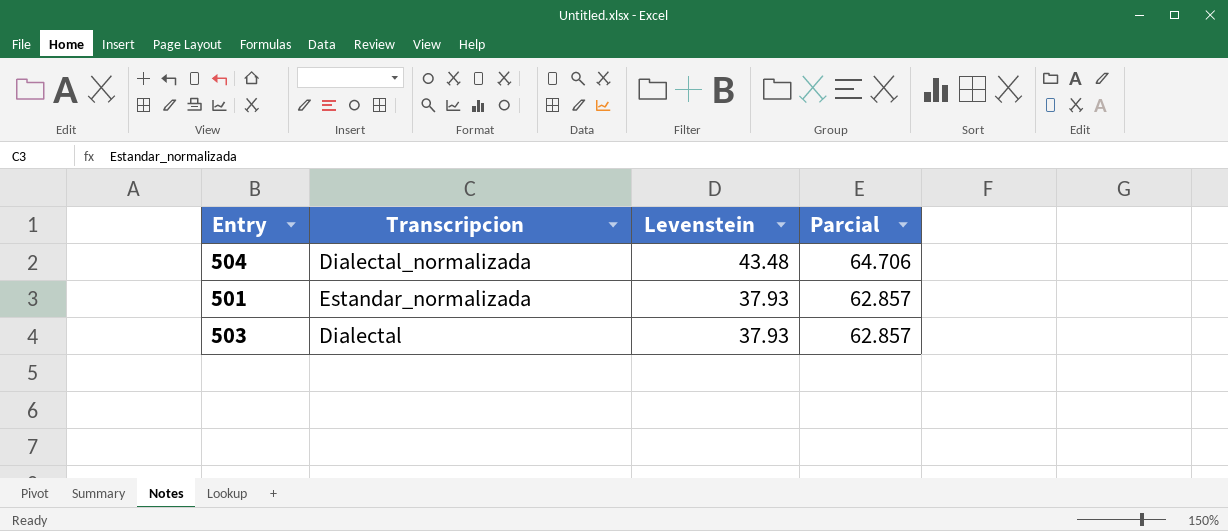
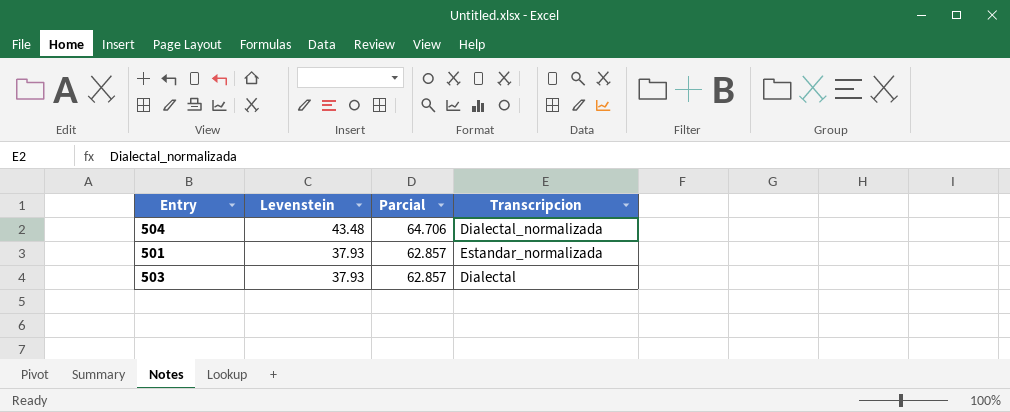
column Transcripcion | position: 2 -> 4

